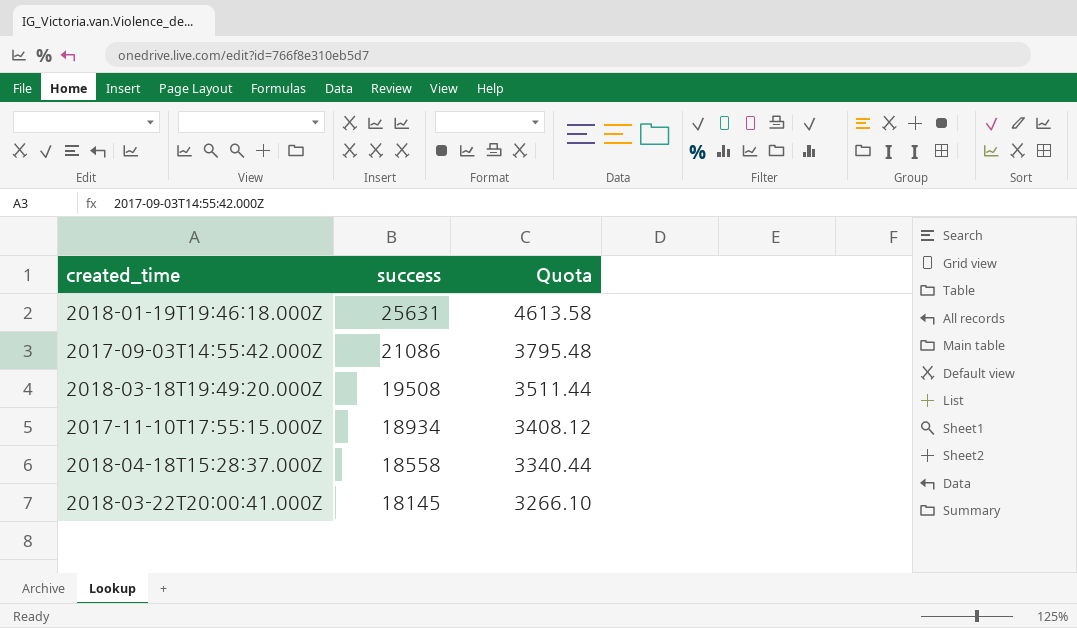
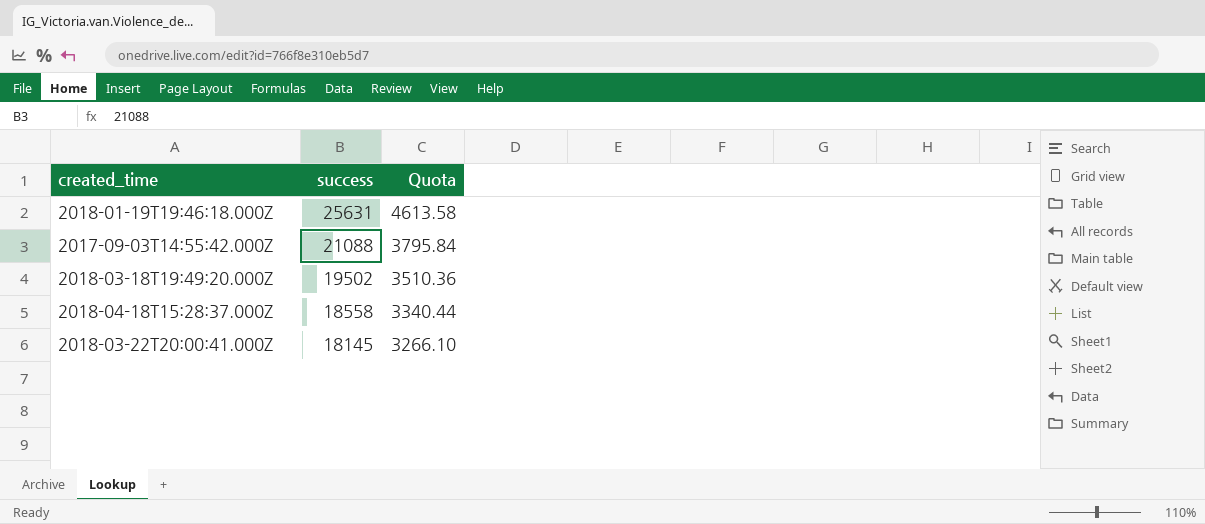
row 2017-11-10T17:55:15.000Z: 18934 | 3408.12 -> none
2017-09-03T14:55:42.000Z | success: 21086 -> 21088
2017-09-03T14:55:42.000Z | Quota: 3795.48 -> 3795.84
2018-03-18T19:49:20.000Z | success: 19508 -> 19502
2018-03-18T19:49:20.000Z | Quota: 3511.44 -> 3510.36

